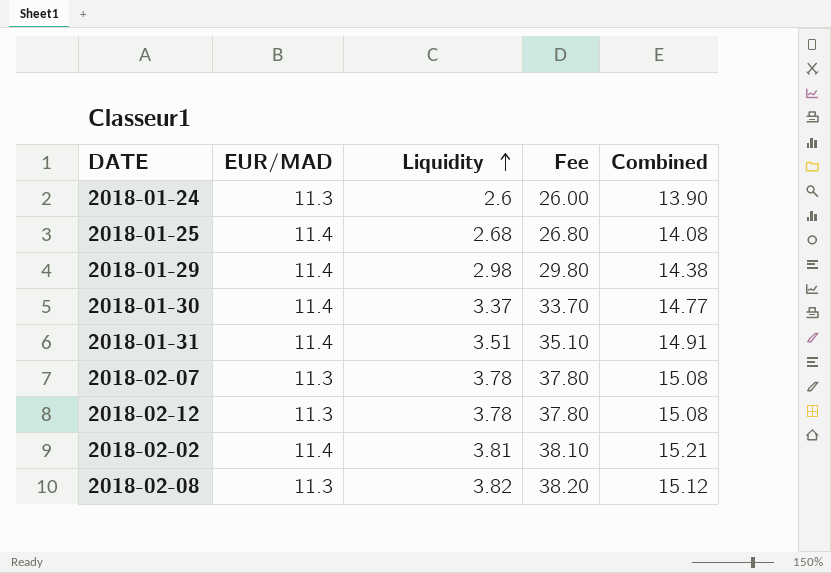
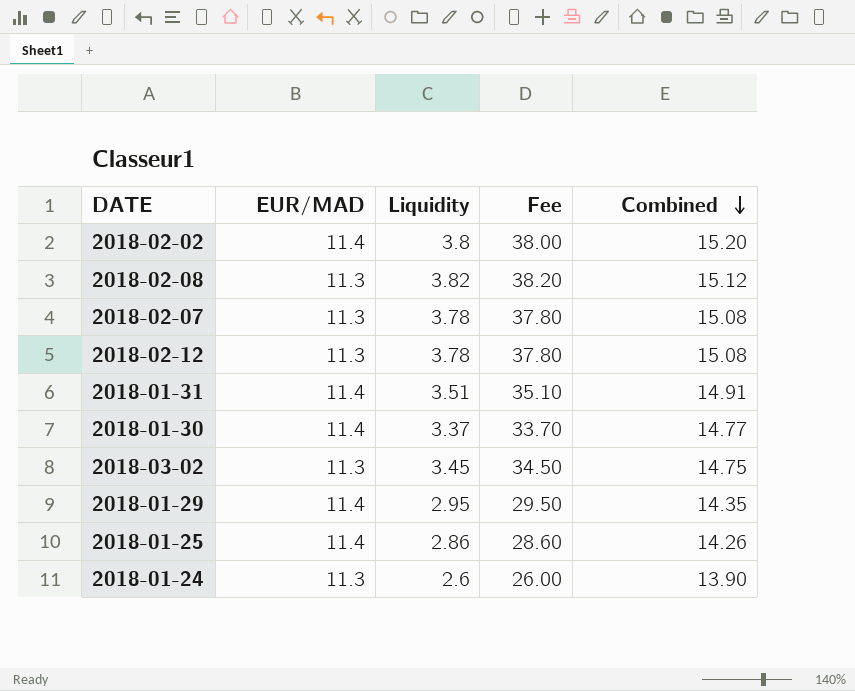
row order: Liquidity ascending -> Combined descending
2018-02-02 | Liquidity: 3.81 -> 3.8
2018-02-02 | Fee: 38.10 -> 38.00
2018-02-02 | Combined: 15.21 -> 15.20
row 2018-03-02: none -> 11.3 | 3.45 | 34.50 | 14.75
2018-01-29 | Liquidity: 2.98 -> 2.95
2018-01-29 | Fee: 29.80 -> 29.50
2018-01-29 | Combined: 14.38 -> 14.35
2018-01-25 | Liquidity: 2.68 -> 2.86
2018-01-25 | Fee: 26.80 -> 28.60
2018-01-25 | Combined: 14.08 -> 14.26

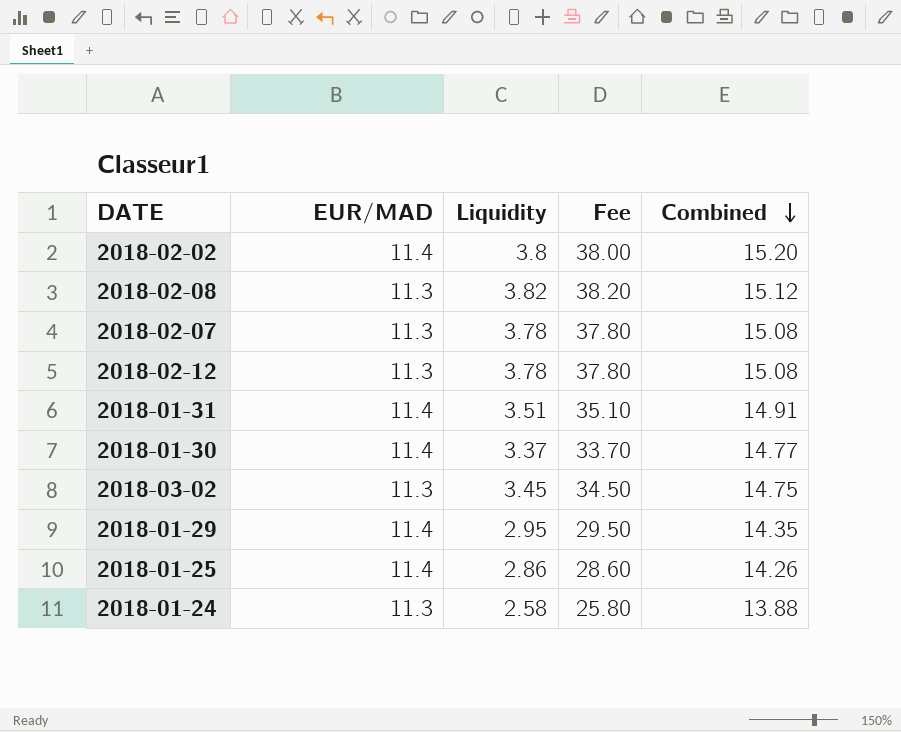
2018-01-24 | Liquidity: 2.6 -> 2.58
2018-01-24 | Fee: 26.00 -> 25.80
2018-01-24 | Combined: 13.90 -> 13.88

